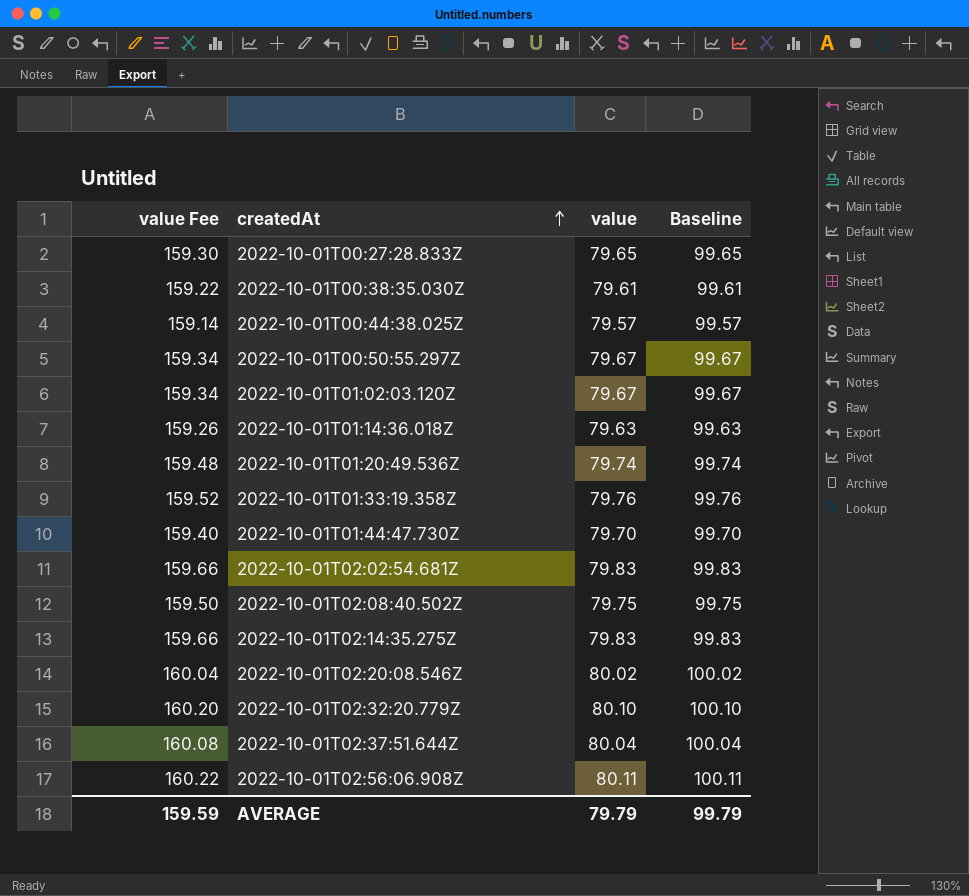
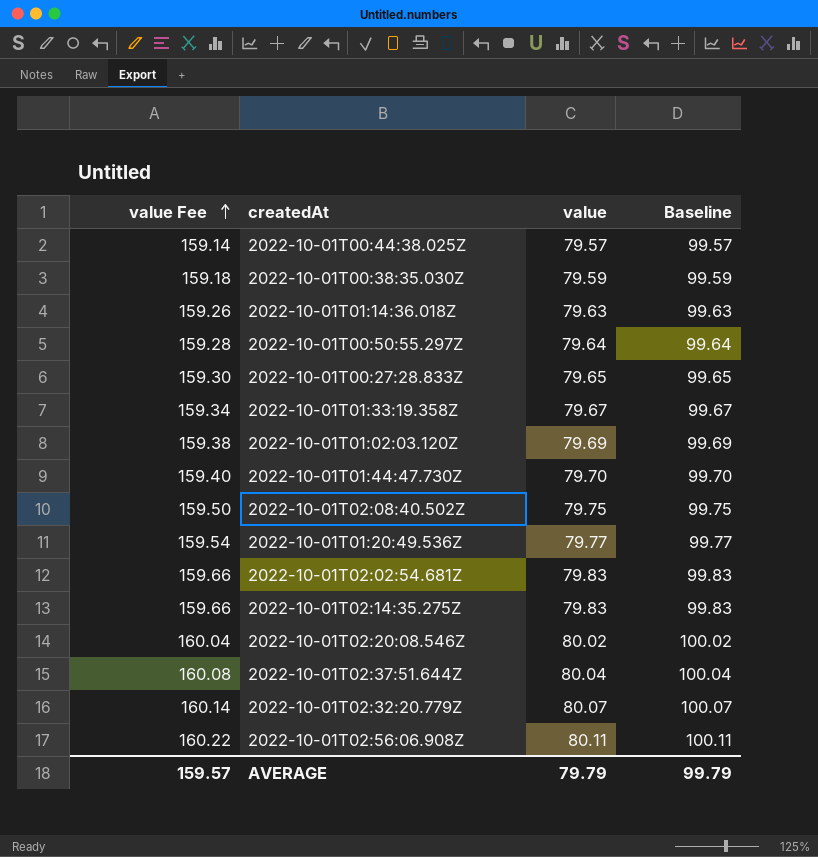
row order: createdAt ascending -> value Fee ascending
2022-10-01T00:38:35.030Z | value Fee: 159.22 -> 159.18
2022-10-01T00:38:35.030Z | value: 79.61 -> 79.59
2022-10-01T00:38:35.030Z | Baseline: 99.61 -> 99.59
2022-10-01T00:50:55.297Z | value Fee: 159.34 -> 159.28
2022-10-01T00:50:55.297Z | value: 79.67 -> 79.64
2022-10-01T00:50:55.297Z | Baseline: 99.67 -> 99.64
2022-10-01T01:33:19.358Z | value Fee: 159.52 -> 159.34
2022-10-01T01:33:19.358Z | value: 79.76 -> 79.67
2022-10-01T01:33:19.358Z | Baseline: 99.76 -> 99.67
2022-10-01T01:02:03.120Z | value Fee: 159.34 -> 159.38
2022-10-01T01:02:03.120Z | value: 79.67 -> 79.69
2022-10-01T01:02:03.120Z | Baseline: 99.67 -> 99.69
2022-10-01T01:20:49.536Z | value Fee: 159.48 -> 159.54
2022-10-01T01:20:49.536Z | value: 79.74 -> 79.77
2022-10-01T01:20:49.536Z | Baseline: 99.74 -> 99.77
2022-10-01T02:32:20.779Z | value Fee: 160.20 -> 160.14
2022-10-01T02:32:20.779Z | value: 80.10 -> 80.07
2022-10-01T02:32:20.779Z | Baseline: 100.10 -> 100.07
AVERAGE | value Fee: 159.59 -> 159.57

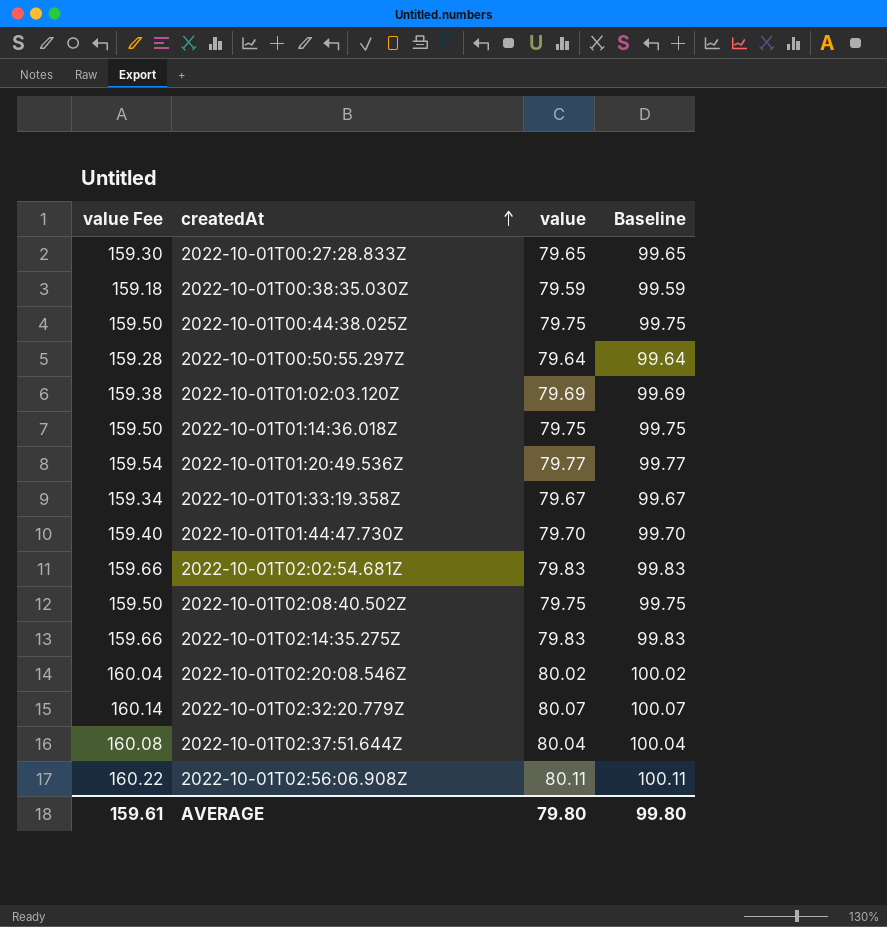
row order: value Fee ascending -> createdAt ascending
2022-10-01T00:44:38.025Z | value Fee: 159.14 -> 159.50
2022-10-01T00:44:38.025Z | value: 79.57 -> 79.75
2022-10-01T00:44:38.025Z | Baseline: 99.57 -> 99.75
2022-10-01T01:14:36.018Z | value Fee: 159.26 -> 159.50
2022-10-01T01:14:36.018Z | value: 79.63 -> 79.75
2022-10-01T01:14:36.018Z | Baseline: 99.63 -> 99.75
AVERAGE | value Fee: 159.57 -> 159.61
AVERAGE | value: 79.79 -> 79.80
AVERAGE | Baseline: 99.79 -> 99.80

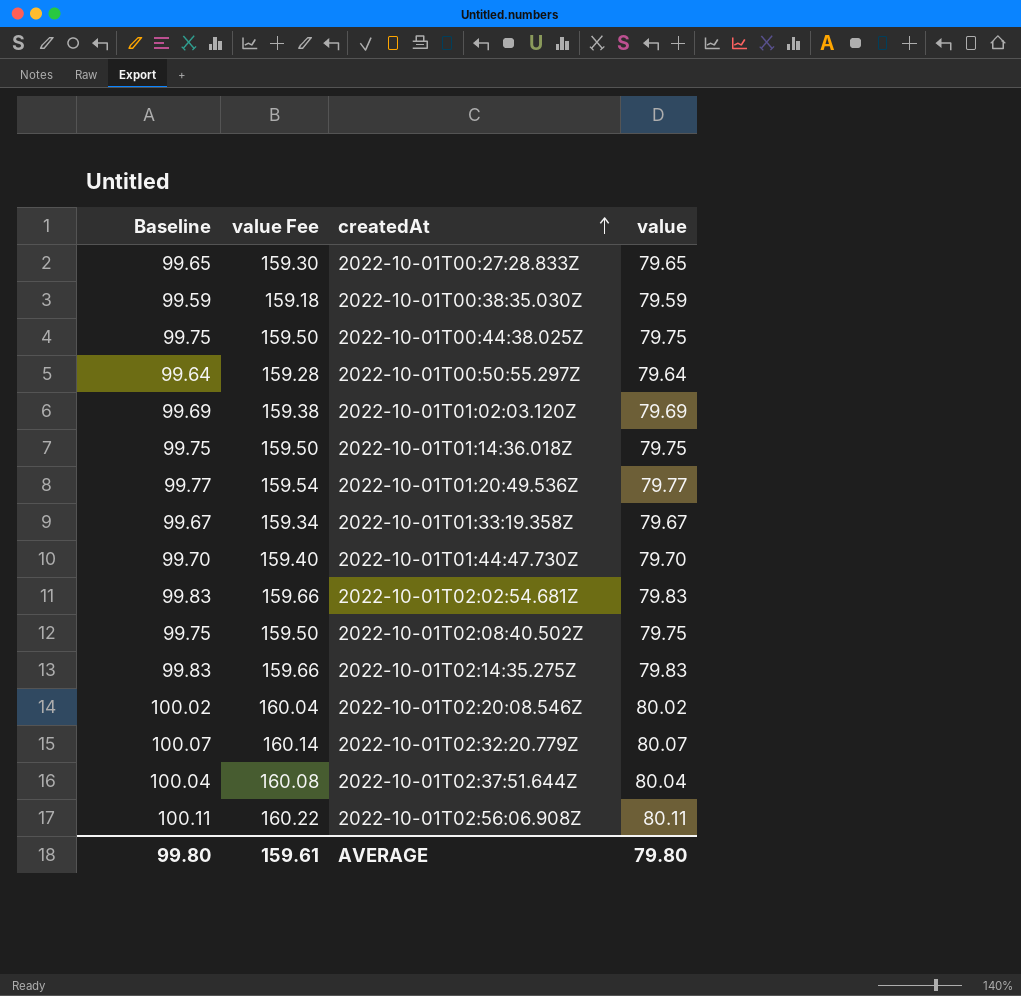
column Baseline | position: 4 -> 1

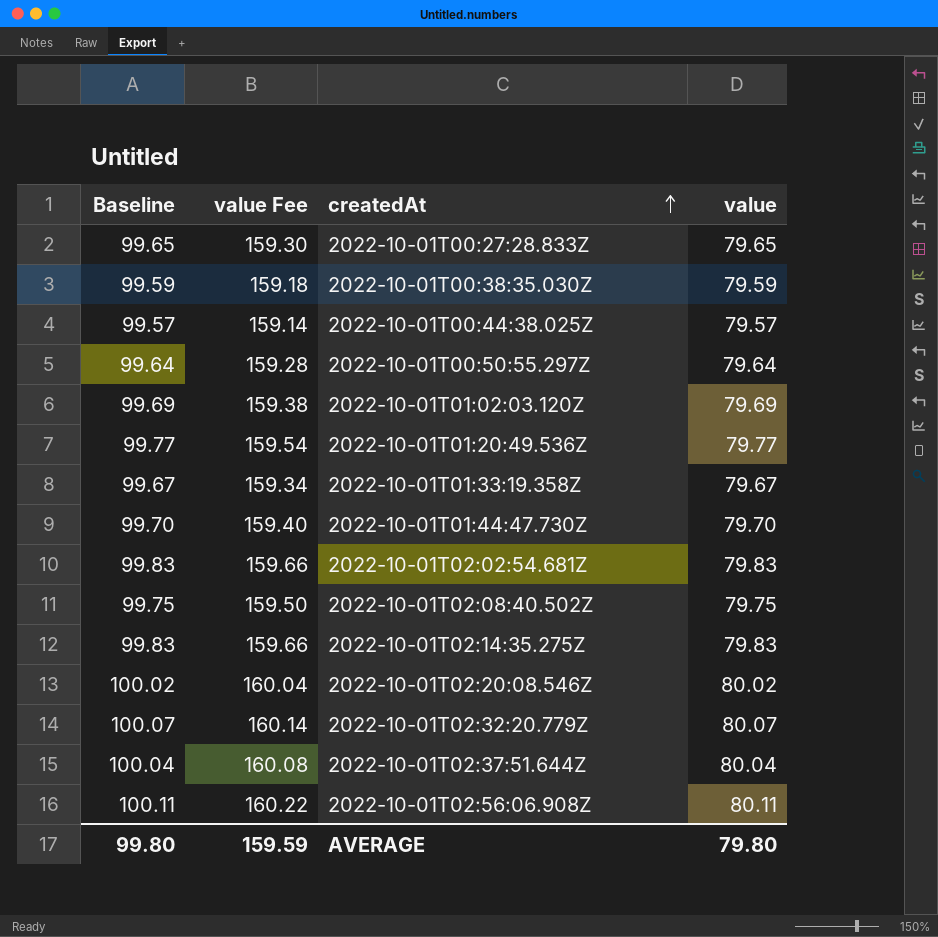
row 2022-10-01T01:14:36.018Z: 99.75 | 159.50 | 79.75 -> none
2022-10-01T00:44:38.025Z | Baseline: 99.75 -> 99.57
2022-10-01T00:44:38.025Z | value Fee: 159.50 -> 159.14
2022-10-01T00:44:38.025Z | value: 79.75 -> 79.57
AVERAGE | value Fee: 159.61 -> 159.59

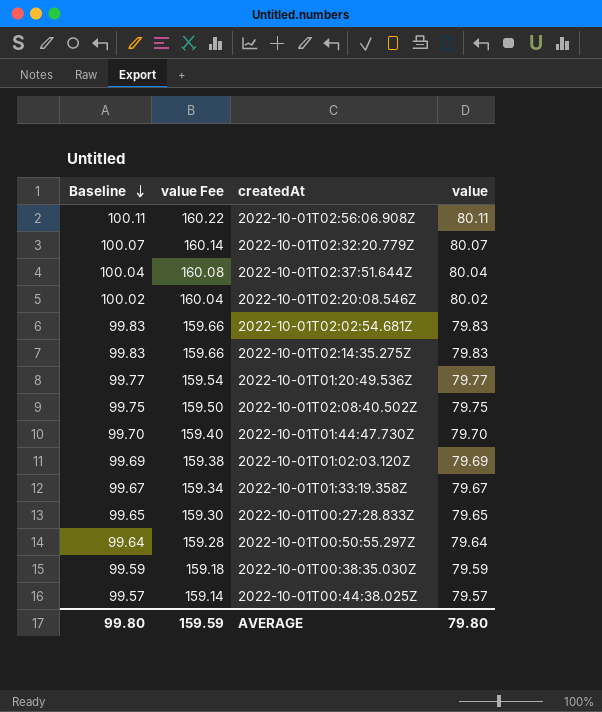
row order: createdAt ascending -> Baseline descending

